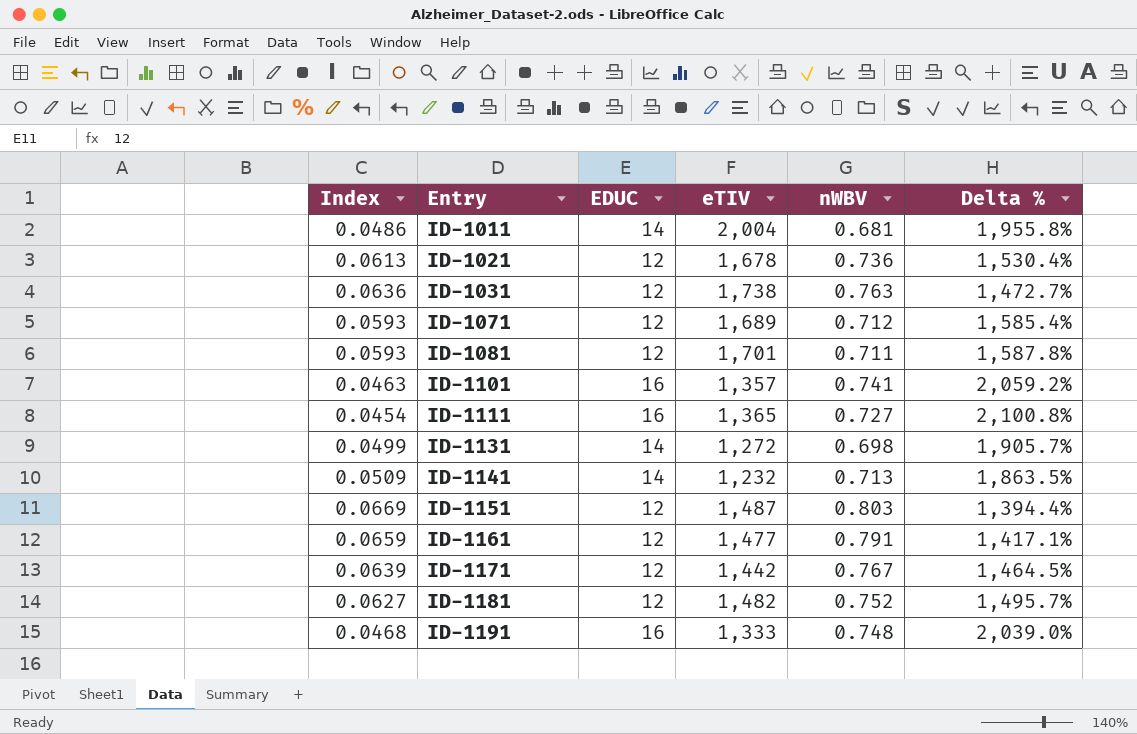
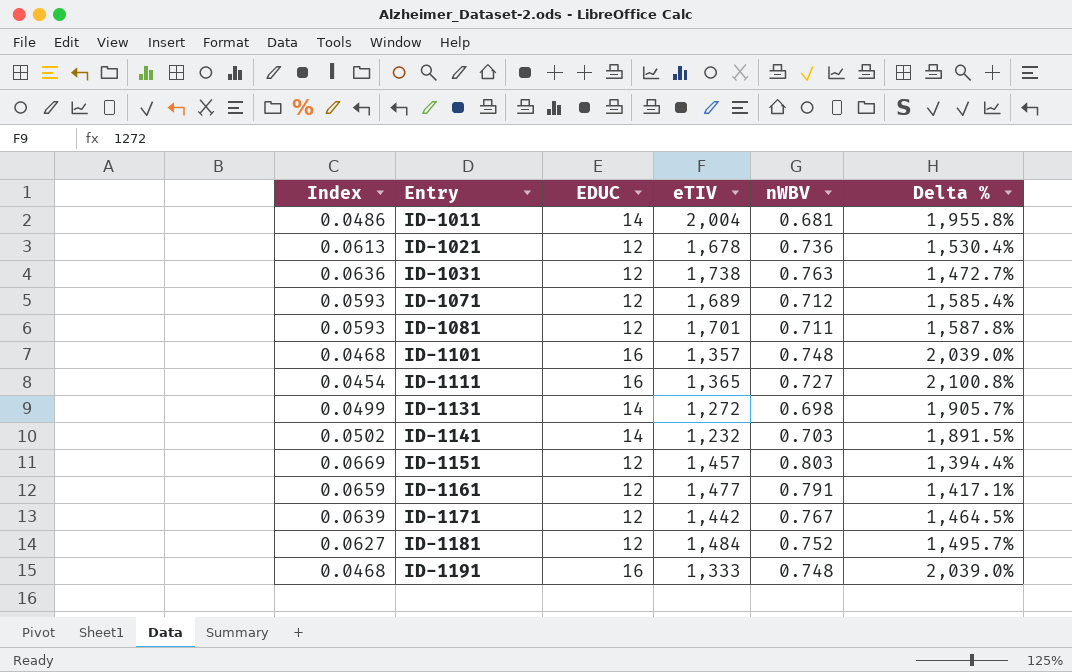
ID-1101 | Index: 0.0463 -> 0.0468
ID-1101 | nWBV: 0.741 -> 0.748
ID-1101 | Delta %: 2,059.2% -> 2,039.0%
ID-1141 | Index: 0.0509 -> 0.0502
ID-1141 | nWBV: 0.713 -> 0.703
ID-1141 | Delta %: 1,863.5% -> 1,891.5%
ID-1151 | eTIV: 1,487 -> 1,457
ID-1181 | eTIV: 1,482 -> 1,484

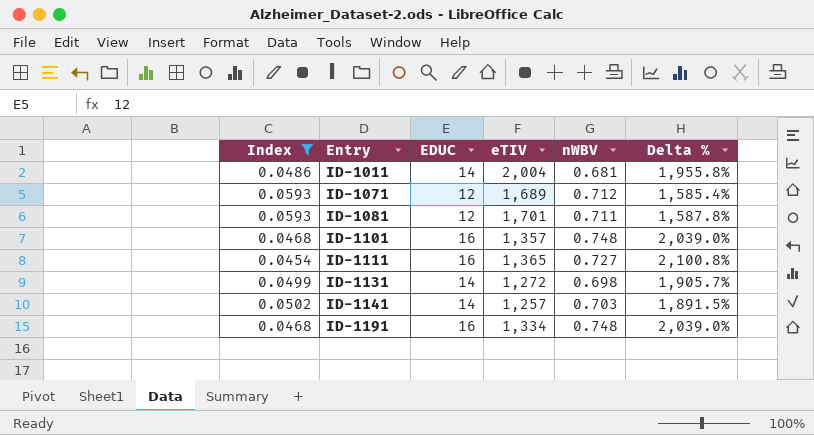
filter: none -> Index <= 0.0593
ID-1141 | eTIV: 1,232 -> 1,257
ID-1191 | eTIV: 1,333 -> 1,334

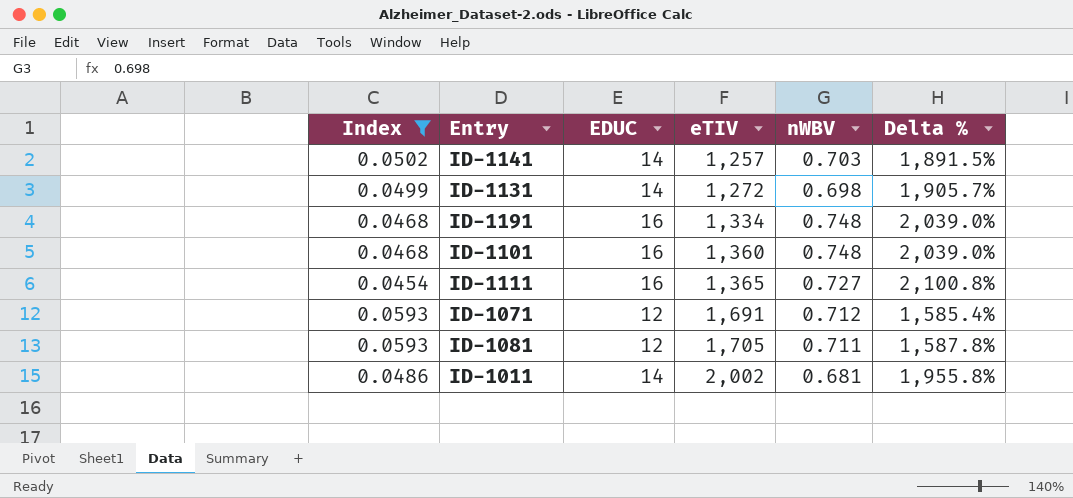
row order: Entry ascending -> eTIV ascending
ID-1101 | eTIV: 1,357 -> 1,360
ID-1071 | eTIV: 1,689 -> 1,691
ID-1081 | eTIV: 1,701 -> 1,705
ID-1011 | eTIV: 2,004 -> 2,002

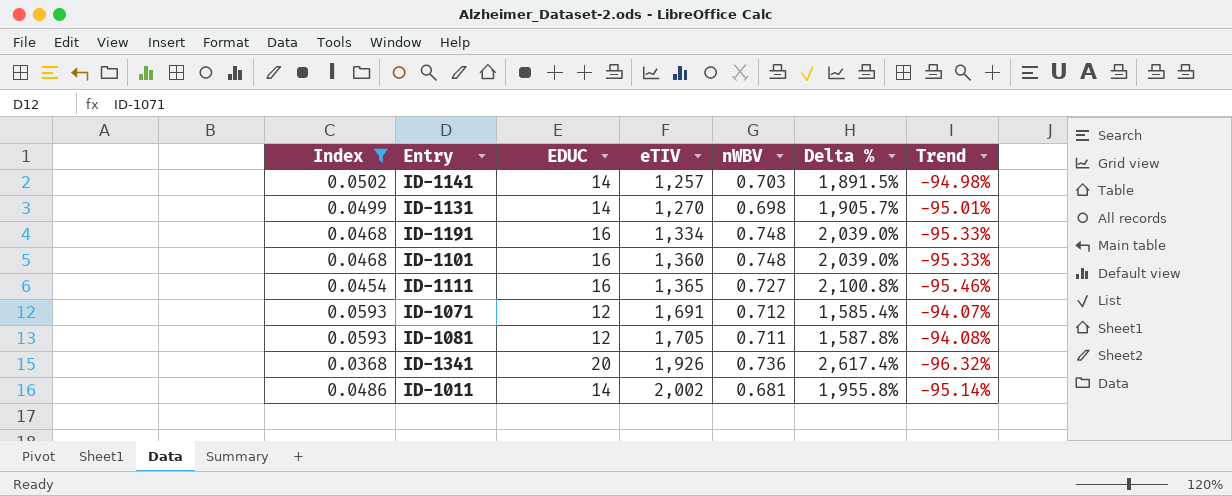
column Trend | formula: none -> ([nWBV] - [EDUC]) / [EDUC]
ID-1131 | eTIV: 1,272 -> 1,270
row ID-1341: none -> 0.0368 | 20 | 1,926 | 0.736 | 2,617.4% | -96.32%

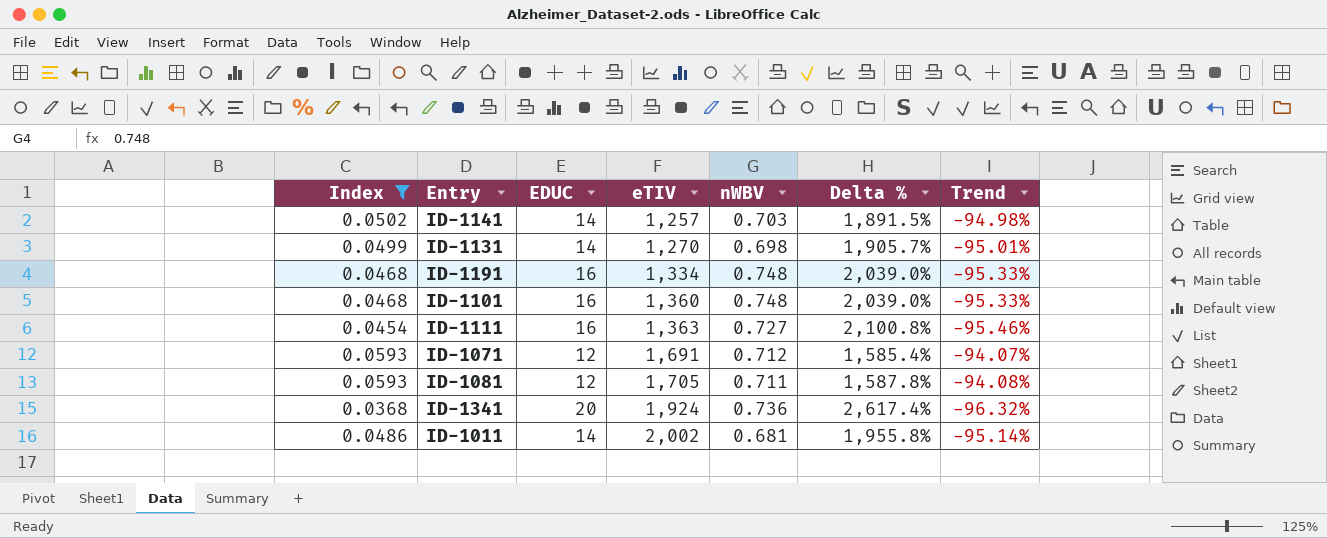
ID-1111 | eTIV: 1,365 -> 1,363
ID-1341 | eTIV: 1,926 -> 1,924

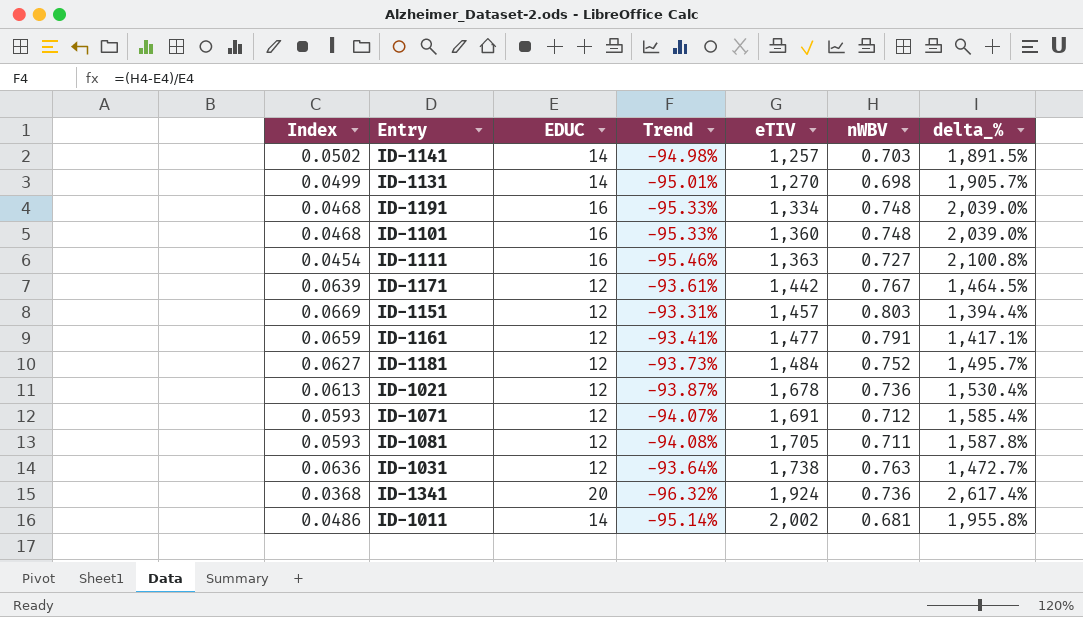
filter: Index <= 0.0593 -> none
column Trend | position: 7 -> 4
column name: Delta % -> delta_%

